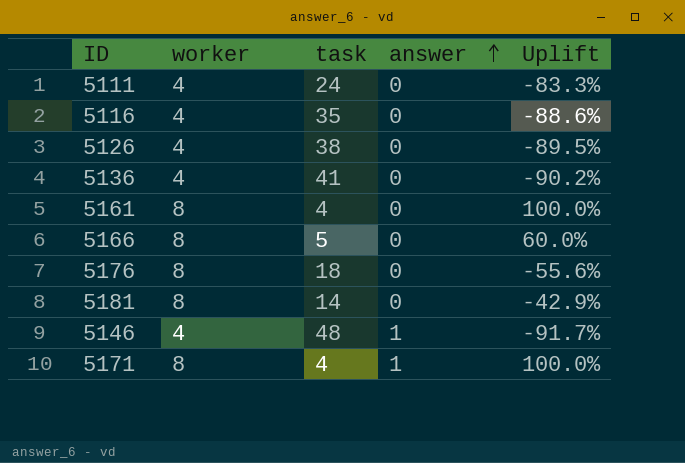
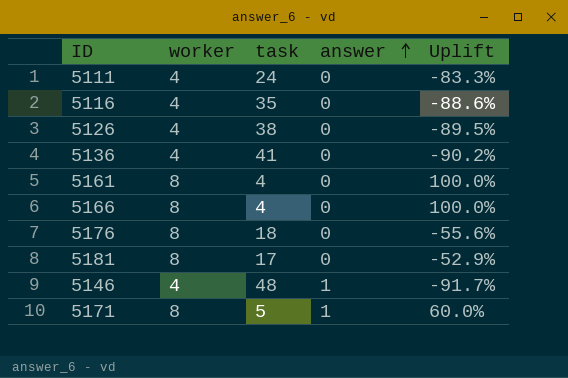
5166 | task: 5 -> 4
5166 | Uplift: 60.0% -> 100.0%
5181 | task: 14 -> 17
5181 | Uplift: -42.9% -> -52.9%
5171 | task: 4 -> 5
5171 | Uplift: 100.0% -> 60.0%

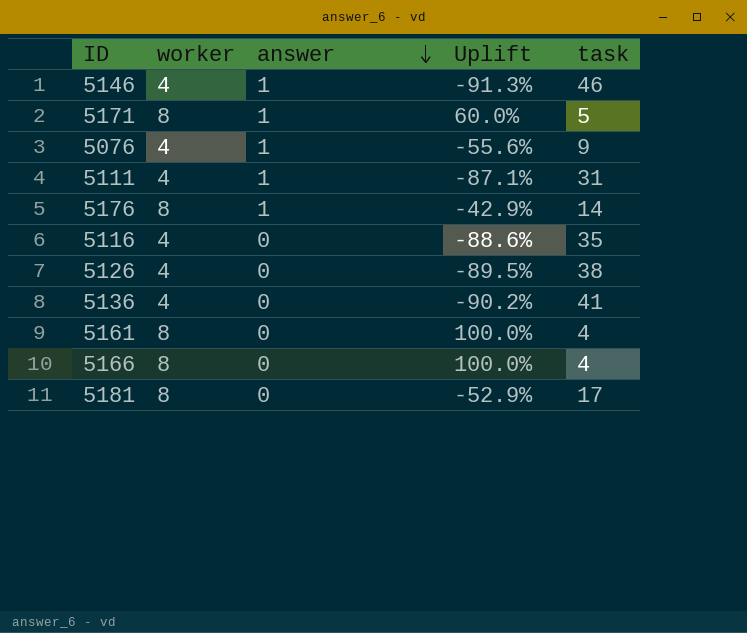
row order: answer ascending -> answer descending
column task | position: 3 -> 5
5146 | Uplift: -91.7% -> -91.3%
5146 | task: 48 -> 46
row 5076: none -> 4 | 1 | -55.6% | 9
5111 | answer: 0 -> 1
5111 | Uplift: -83.3% -> -87.1%
5111 | task: 24 -> 31
5176 | answer: 0 -> 1
5176 | Uplift: -55.6% -> -42.9%
5176 | task: 18 -> 14

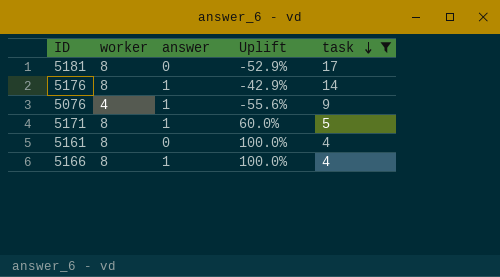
filter: none -> task <= 17
row order: answer descending -> task descending
5166 | answer: 0 -> 1

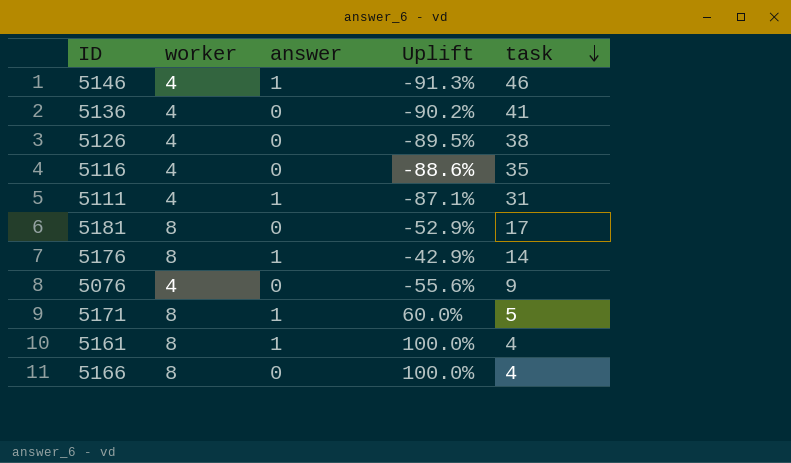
filter: task <= 17 -> none
5076 | answer: 1 -> 0
5161 | answer: 0 -> 1
5166 | answer: 1 -> 0

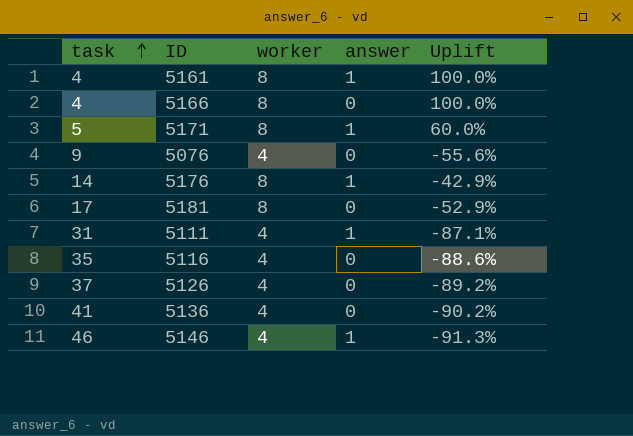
row order: task descending -> task ascending
column task | position: 5 -> 1
5126 | task: 38 -> 37
5126 | Uplift: -89.5% -> -89.2%

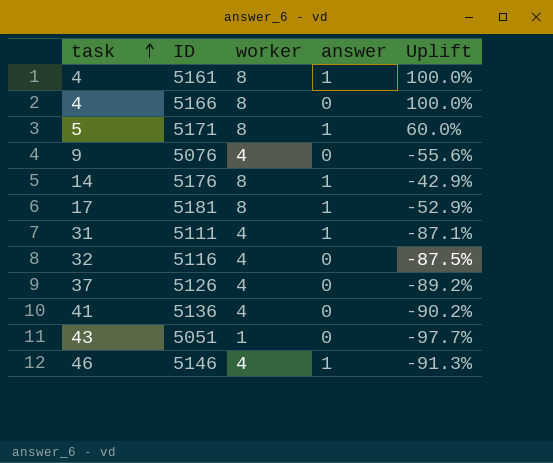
5181 | answer: 0 -> 1
5116 | task: 35 -> 32
5116 | Uplift: -88.6% -> -87.5%
row 5051: none -> 43 | 1 | 0 | -97.7%

